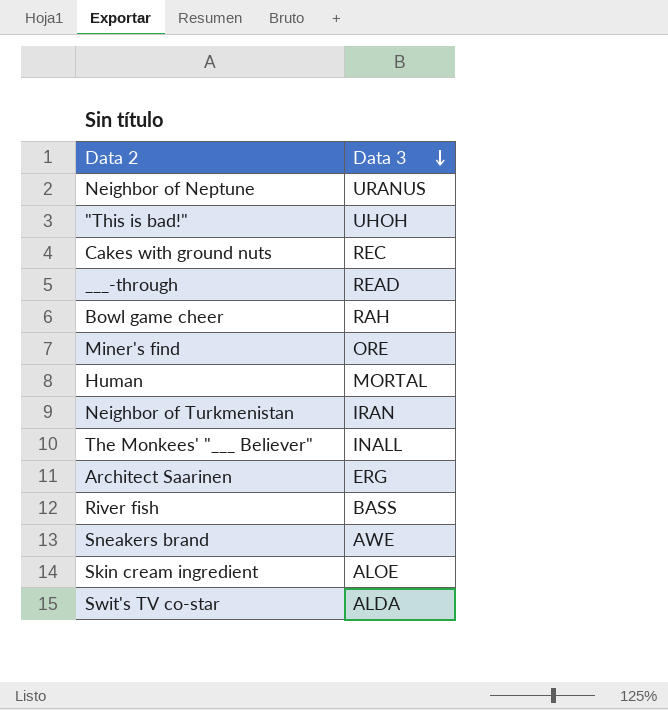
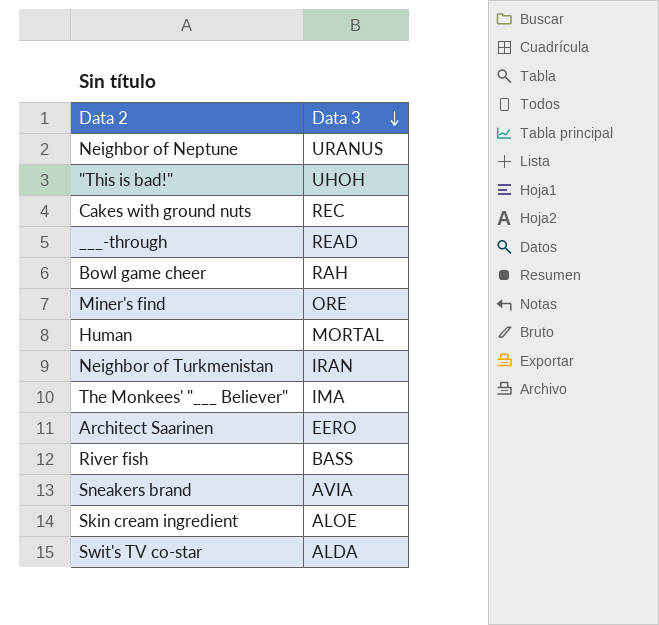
The Monkees' "___ Believer" | Data 3: INALL -> IMA
Architect Saarinen | Data 3: ERG -> EERO
Sneakers brand | Data 3: AWE -> AVIA

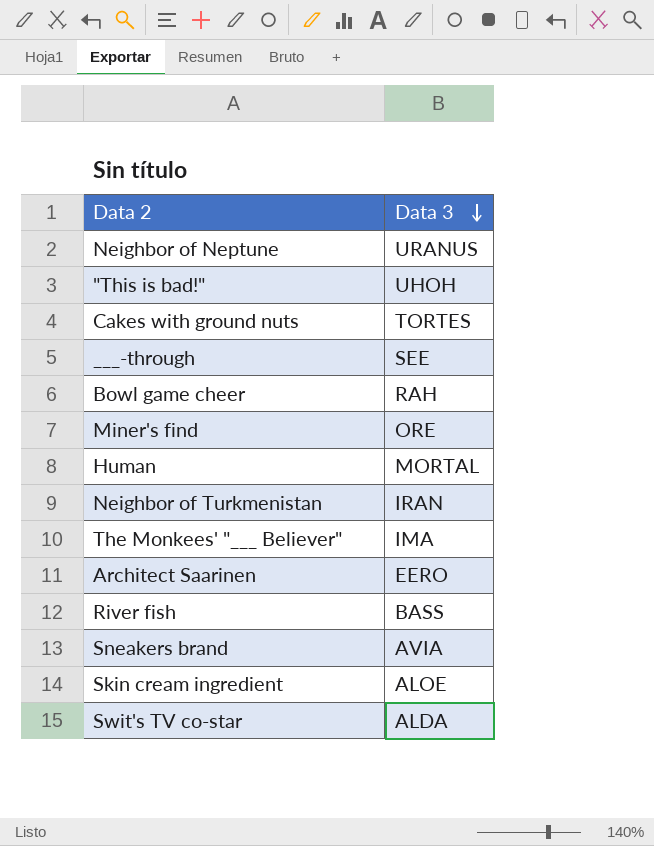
Cakes with ground nuts | Data 3: REC -> TORTES
___-through | Data 3: READ -> SEE

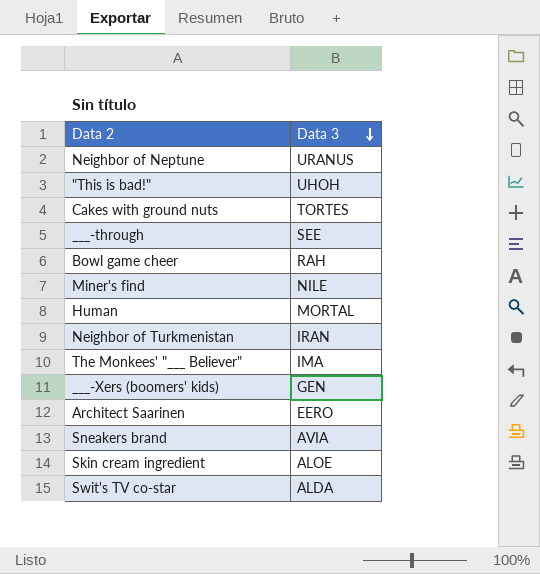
row River fish: BASS -> none
Miner's find | Data 3: ORE -> NILE
row ___-Xers (boomers' kids): none -> GEN

